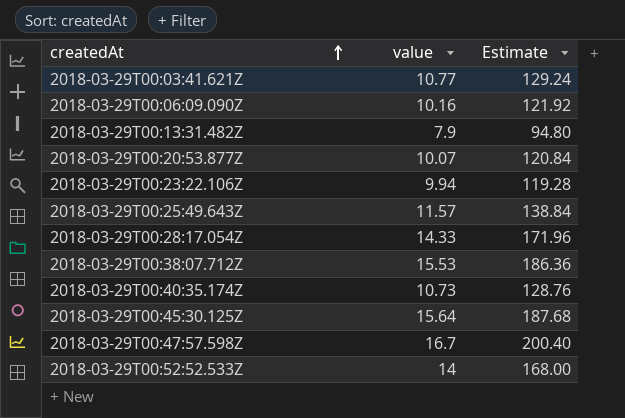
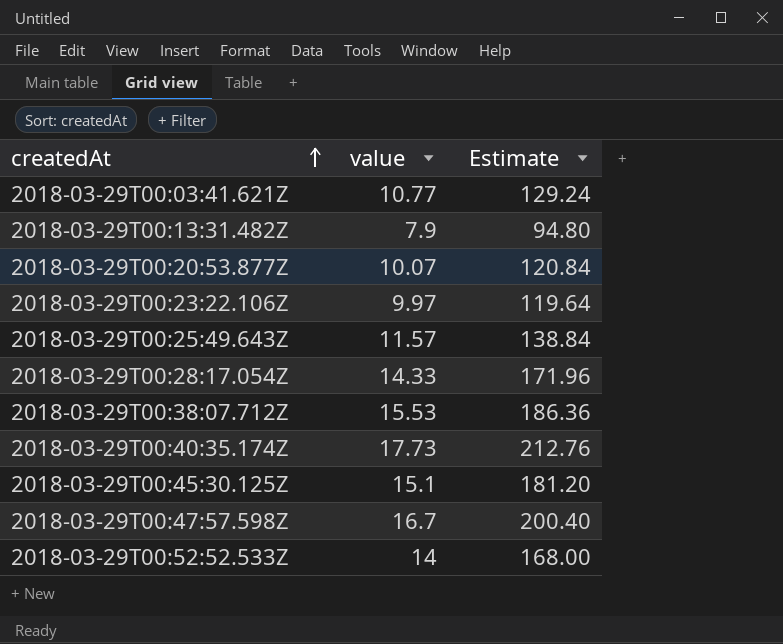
row 2018-03-29T00:06:09.090Z: 10.16 | 121.92 -> none
2018-03-29T00:23:22.106Z | value: 9.94 -> 9.97
2018-03-29T00:23:22.106Z | Estimate: 119.28 -> 119.64
2018-03-29T00:40:35.174Z | value: 10.73 -> 17.73
2018-03-29T00:40:35.174Z | Estimate: 128.76 -> 212.76
2018-03-29T00:45:30.125Z | value: 15.64 -> 15.1
2018-03-29T00:45:30.125Z | Estimate: 187.68 -> 181.20

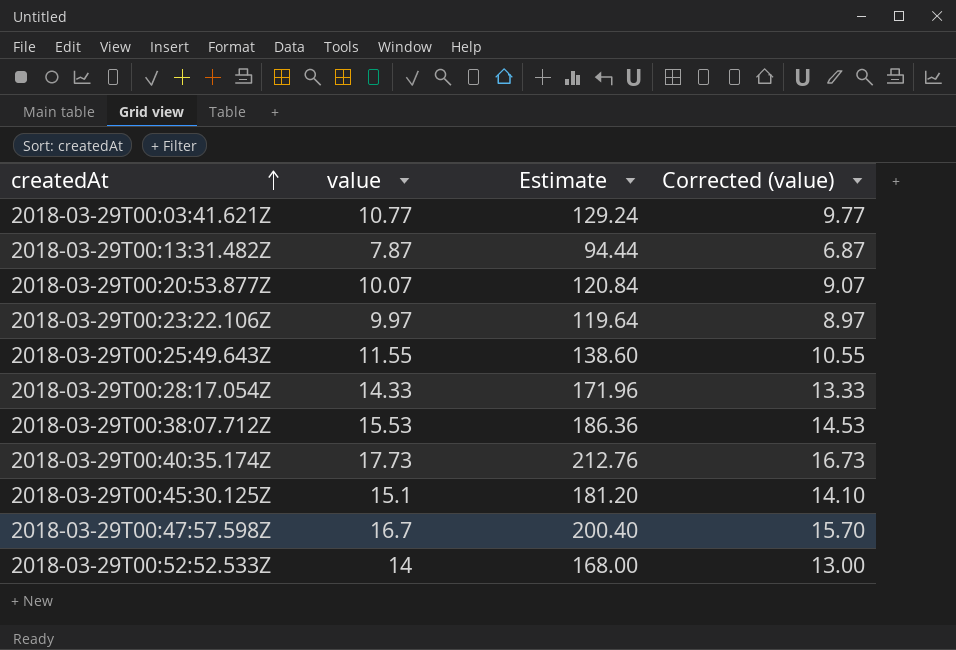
column Corrected (value) | formula: none -> [value] - 1
2018-03-29T00:13:31.482Z | value: 7.9 -> 7.87
2018-03-29T00:13:31.482Z | Estimate: 94.80 -> 94.44
2018-03-29T00:25:49.643Z | value: 11.57 -> 11.55
2018-03-29T00:25:49.643Z | Estimate: 138.84 -> 138.60

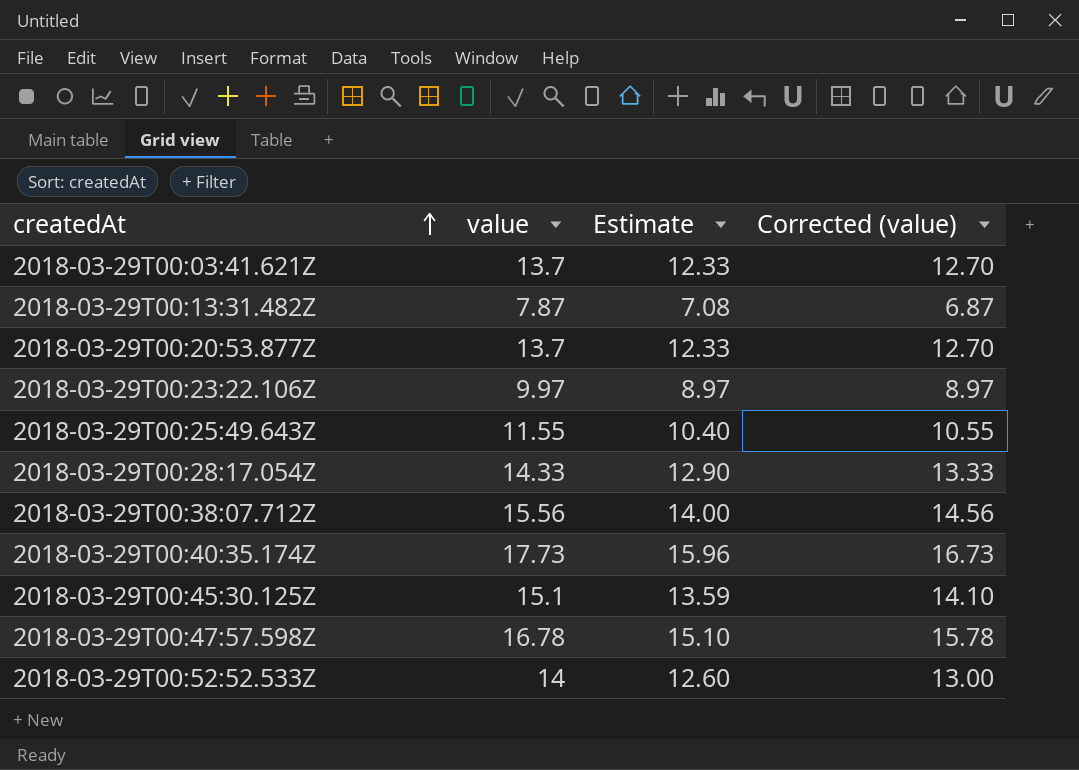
column Estimate | formula: [value] * 12 -> [value] * 0.9
2018-03-29T00:03:41.621Z | value: 10.77 -> 13.7
2018-03-29T00:03:41.621Z | Corrected (value): 9.77 -> 12.70
2018-03-29T00:20:53.877Z | value: 10.07 -> 13.7
2018-03-29T00:20:53.877Z | Corrected (value): 9.07 -> 12.70
2018-03-29T00:38:07.712Z | value: 15.53 -> 15.56
2018-03-29T00:38:07.712Z | Corrected (value): 14.53 -> 14.56
2018-03-29T00:47:57.598Z | value: 16.7 -> 16.78
2018-03-29T00:47:57.598Z | Corrected (value): 15.70 -> 15.78

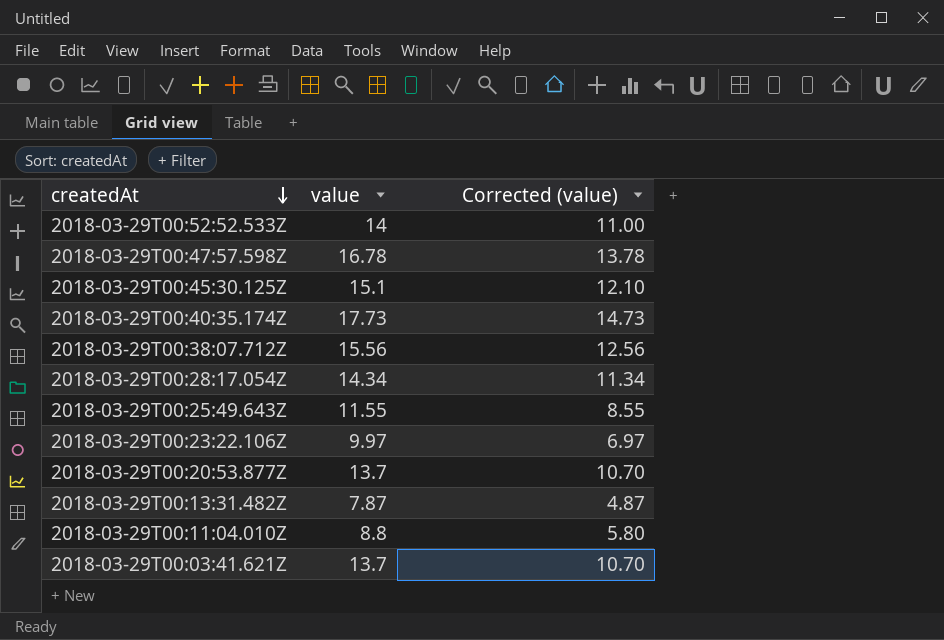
row order: createdAt ascending -> createdAt descending
column Estimate | formula: [value] * 0.9 -> none
column Corrected (value) | formula: [value] - 1 -> [value] - 3
2018-03-29T00:28:17.054Z | value: 14.33 -> 14.34
row 2018-03-29T00:11:04.010Z: none -> 8.8 | 5.80

